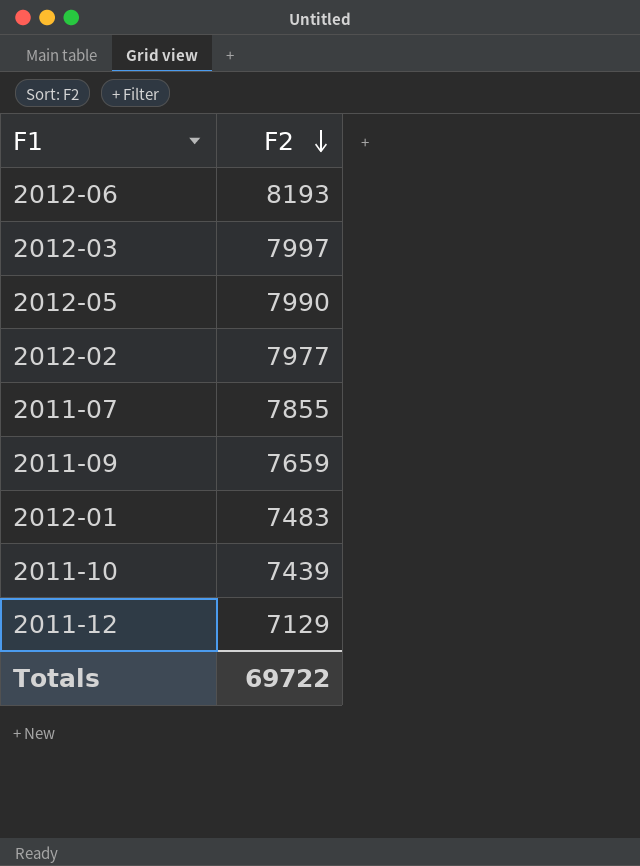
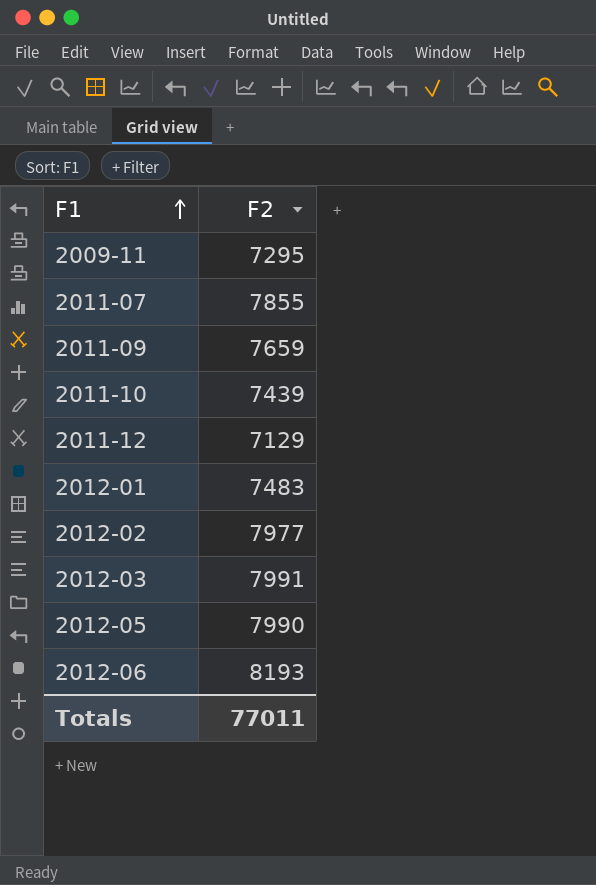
row order: F2 descending -> F1 ascending
row 2009-11: none -> 7295
2012-03 | F2: 7997 -> 7991
Totals | F2: 69722 -> 77011

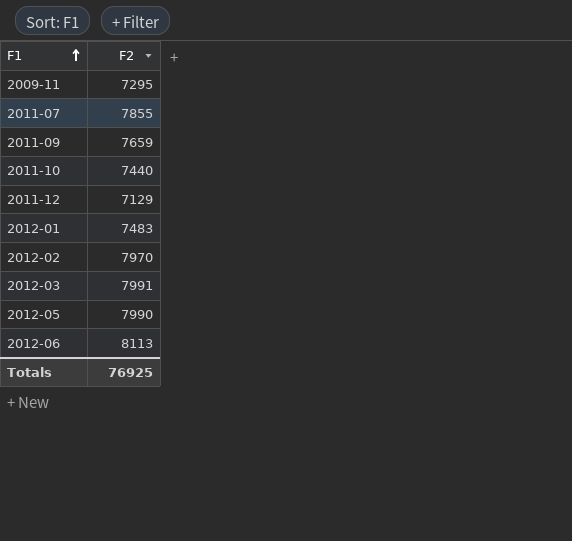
2011-10 | F2: 7439 -> 7440
2012-02 | F2: 7977 -> 7970
2012-06 | F2: 8193 -> 8113
Totals | F2: 77011 -> 76925

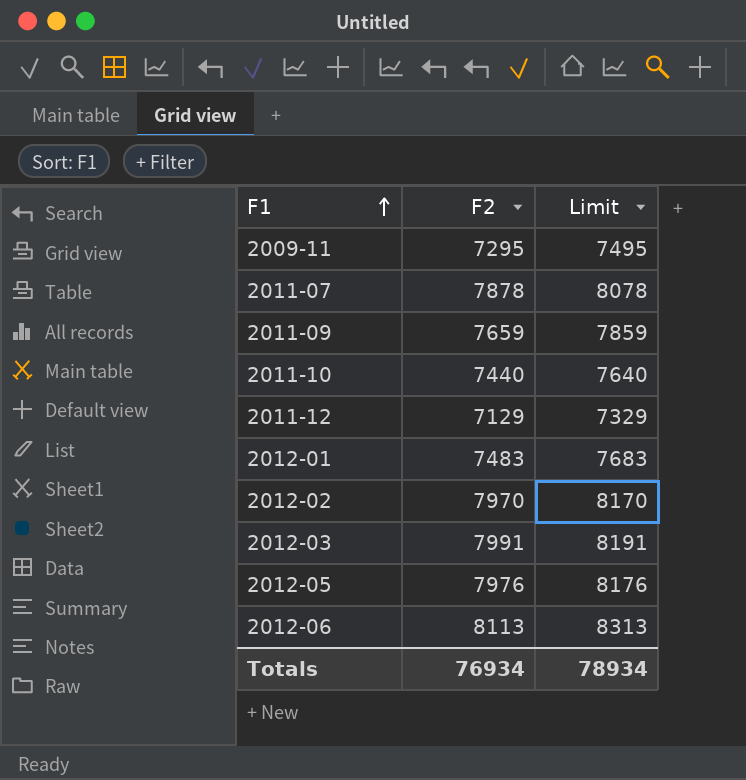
column Limit | formula: none -> [F2] + 200
2011-07 | F2: 7855 -> 7878
2012-05 | F2: 7990 -> 7976
Totals | F2: 76925 -> 76934

